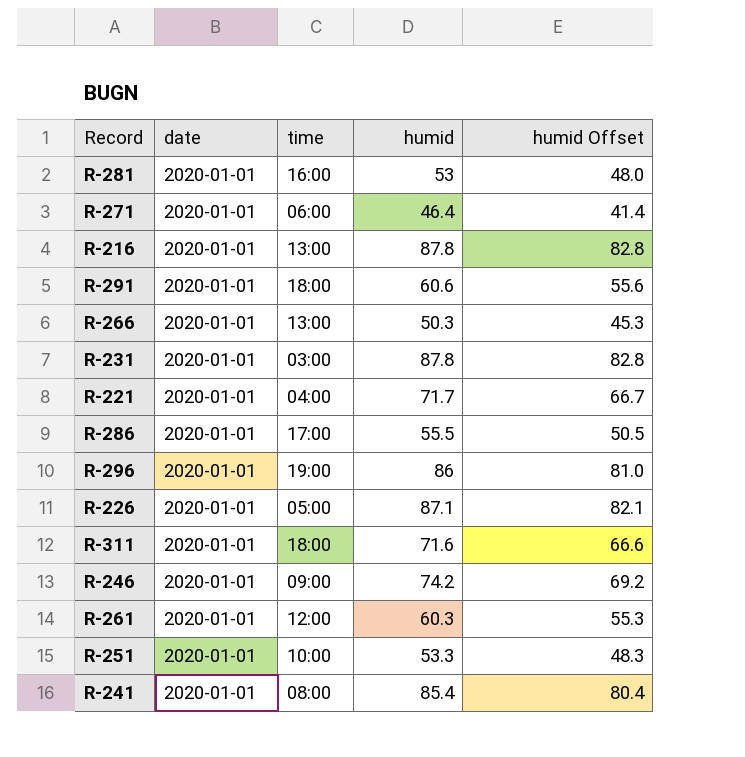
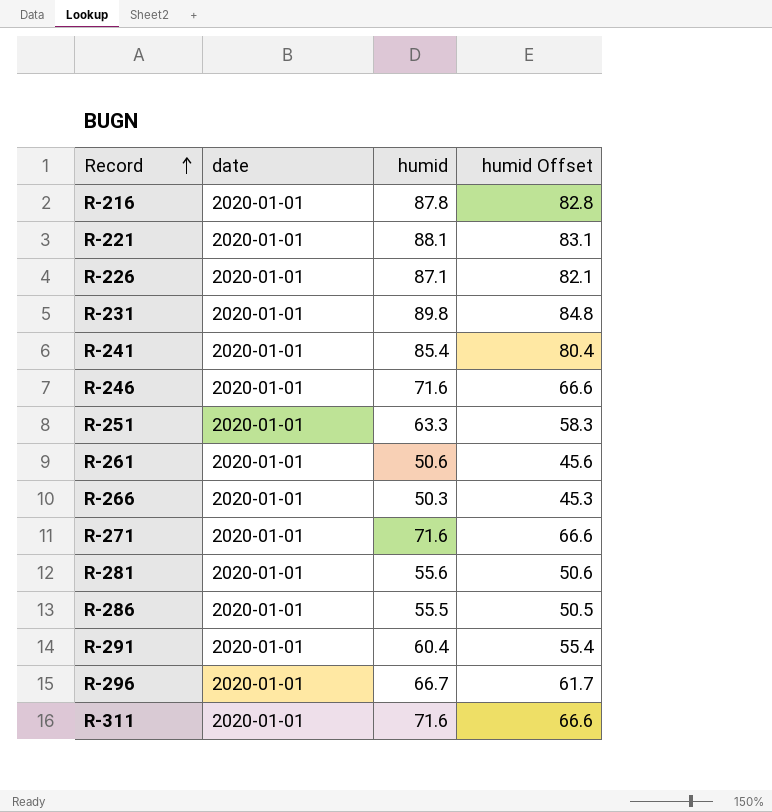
row order: none -> Record ascending
column time | position: 3 -> none
R-221 | humid: 71.7 -> 88.1
R-221 | humid Offset: 66.7 -> 83.1
R-231 | humid: 87.8 -> 89.8
R-231 | humid Offset: 82.8 -> 84.8
R-246 | humid: 74.2 -> 71.6
R-246 | humid Offset: 69.2 -> 66.6
R-251 | humid: 53.3 -> 63.3
R-251 | humid Offset: 48.3 -> 58.3
R-261 | humid: 60.3 -> 50.6
R-261 | humid Offset: 55.3 -> 45.6
R-271 | humid: 46.4 -> 71.6
R-271 | humid Offset: 41.4 -> 66.6
R-281 | humid: 53 -> 55.6
R-281 | humid Offset: 48.0 -> 50.6
R-291 | humid: 60.6 -> 60.4
R-291 | humid Offset: 55.6 -> 55.4
R-296 | humid: 86 -> 66.7
R-296 | humid Offset: 81.0 -> 61.7

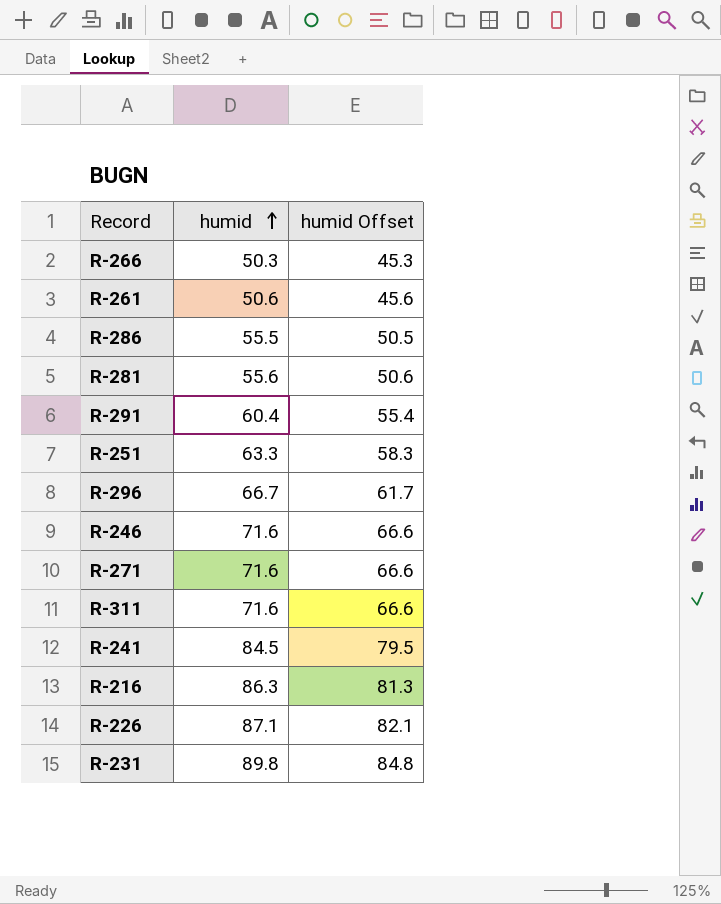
row order: Record ascending -> humid ascending
column date | position: 2 -> none
row R-221: 2020-01-01 | 88.1 | 83.1 -> none
R-241 | humid: 85.4 -> 84.5
R-241 | humid Offset: 80.4 -> 79.5
R-216 | humid: 87.8 -> 86.3
R-216 | humid Offset: 82.8 -> 81.3

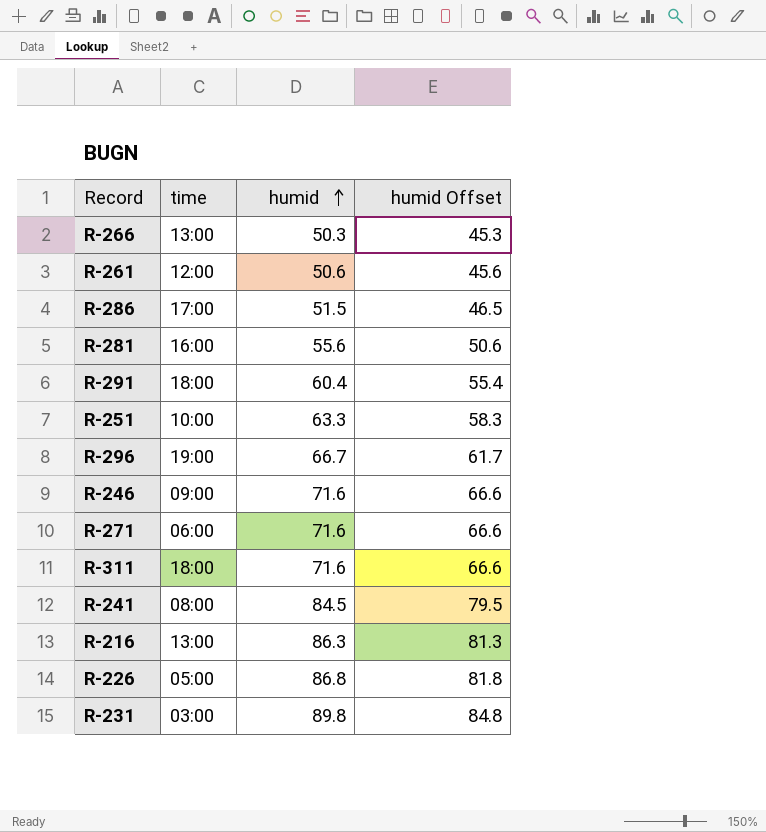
column time | position: none -> 2
R-286 | humid: 55.5 -> 51.5
R-286 | humid Offset: 50.5 -> 46.5
R-226 | humid: 87.1 -> 86.8
R-226 | humid Offset: 82.1 -> 81.8

